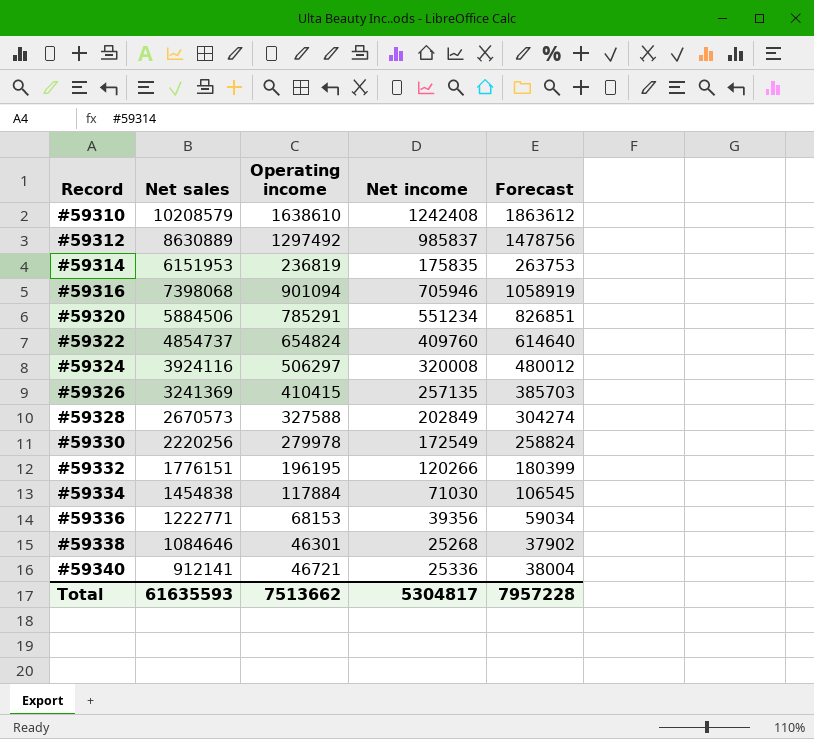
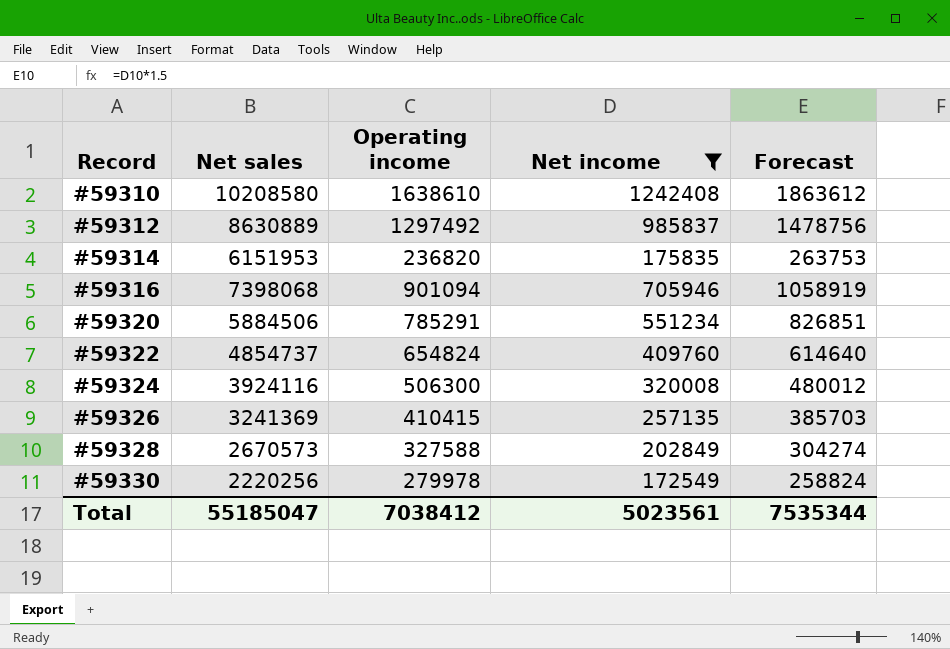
filter: none -> Net income >= 172549
#59310 | Net sales: 10208579 -> 10208580
#59314 | Operating income: 236819 -> 236820
#59324 | Operating income: 506297 -> 506300
Total | Net sales: 61635593 -> 55185047
Total | Operating income: 7513662 -> 7038412
Total | Net income: 5304817 -> 5023561
Total | Forecast: 7957228 -> 7535344

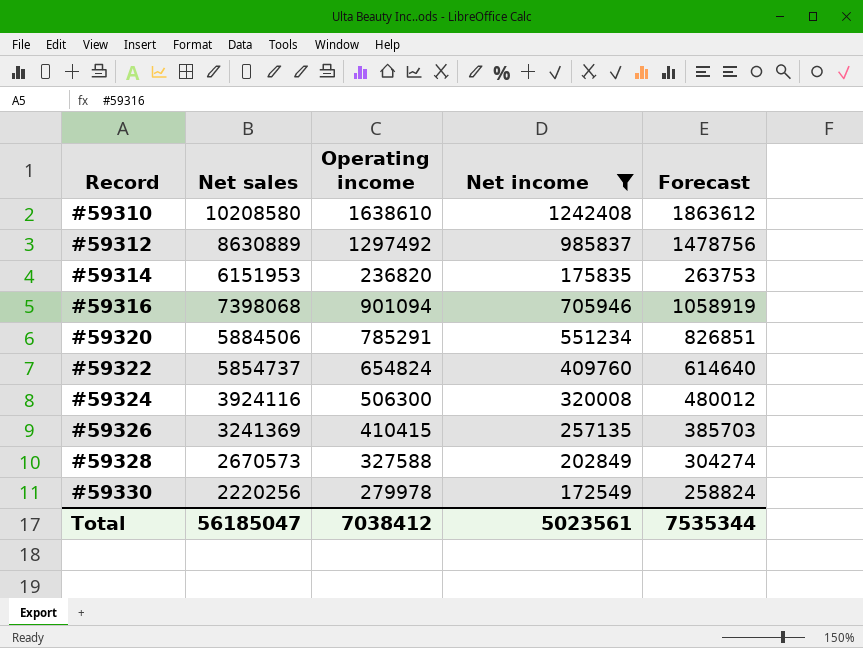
#59322 | Net sales: 4854737 -> 5854737
Total | Net sales: 55185047 -> 56185047

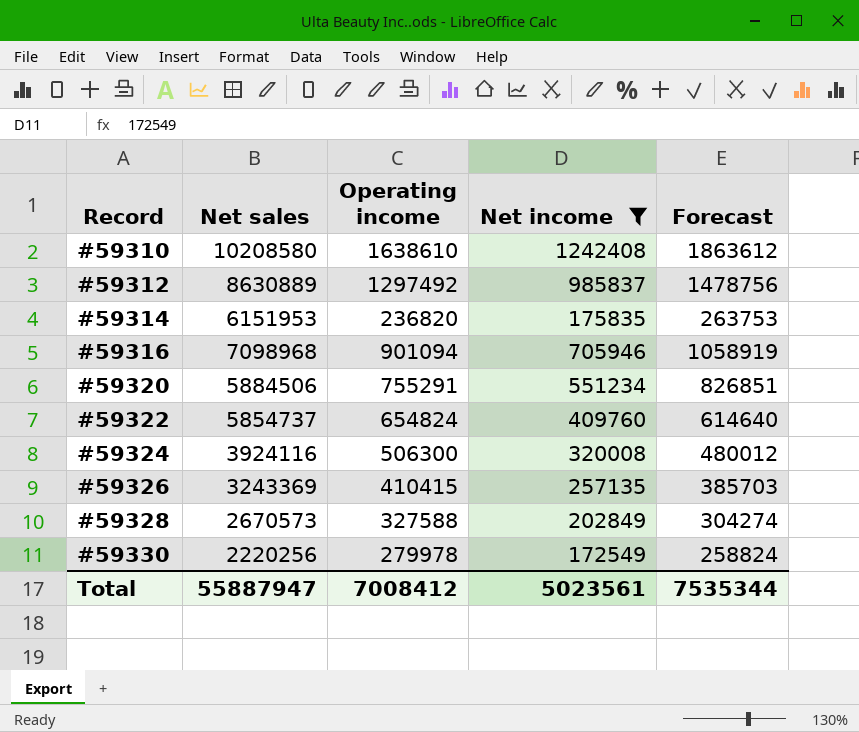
#59316 | Net sales: 7398068 -> 7098968
#59320 | Operating income: 785291 -> 755291
#59326 | Net sales: 3241369 -> 3243369
Total | Net sales: 56185047 -> 55887947
Total | Operating income: 7038412 -> 7008412

